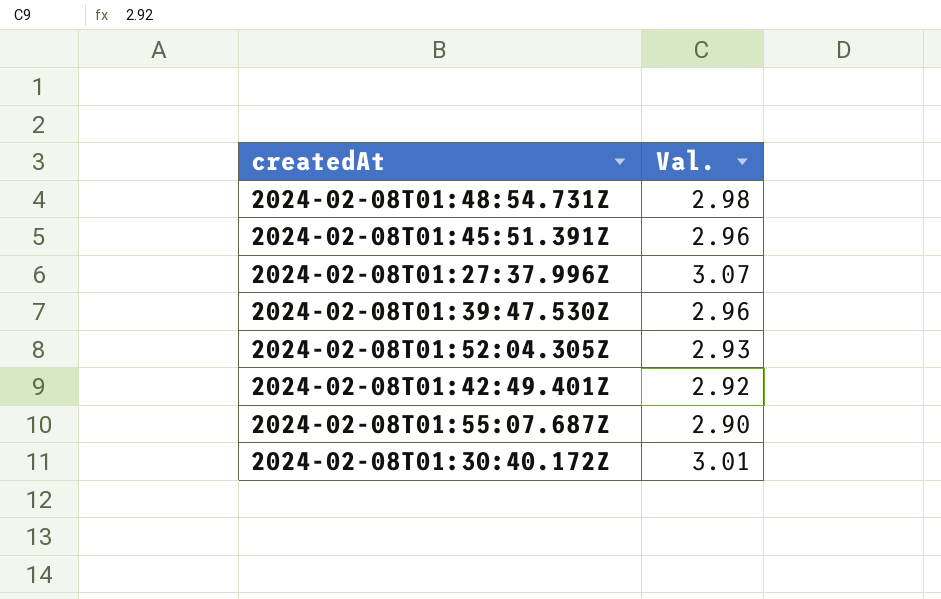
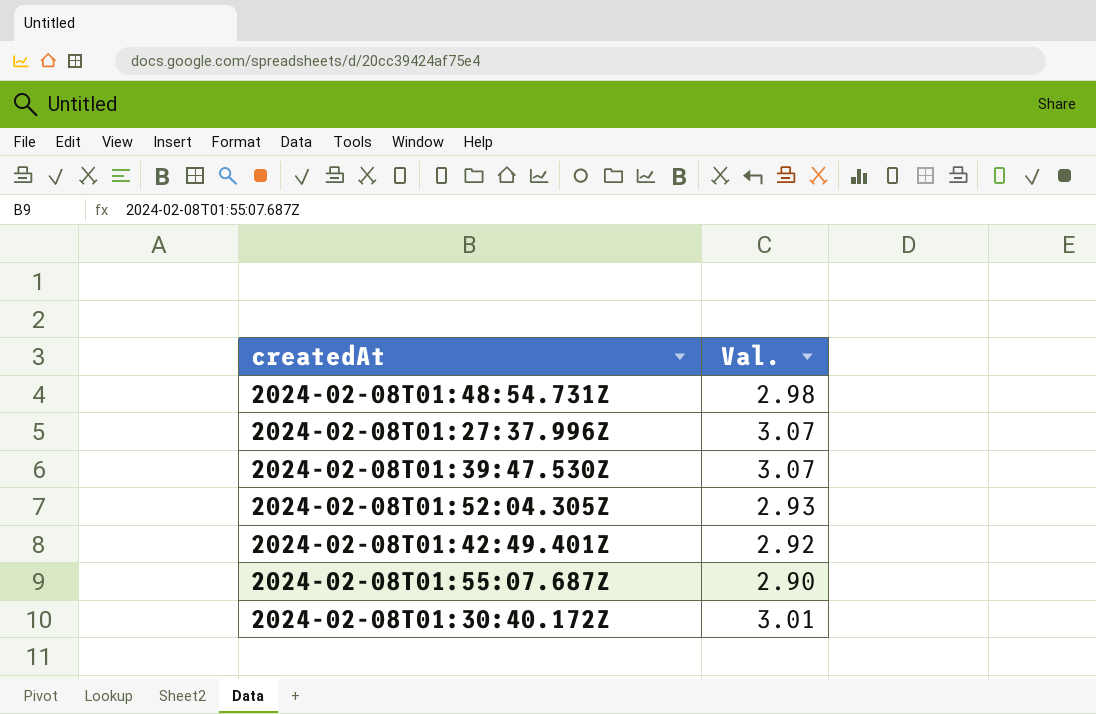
row 2024-02-08T01:45:51.391Z: 2.96 -> none
2024-02-08T01:39:47.530Z | Val.: 2.96 -> 3.07

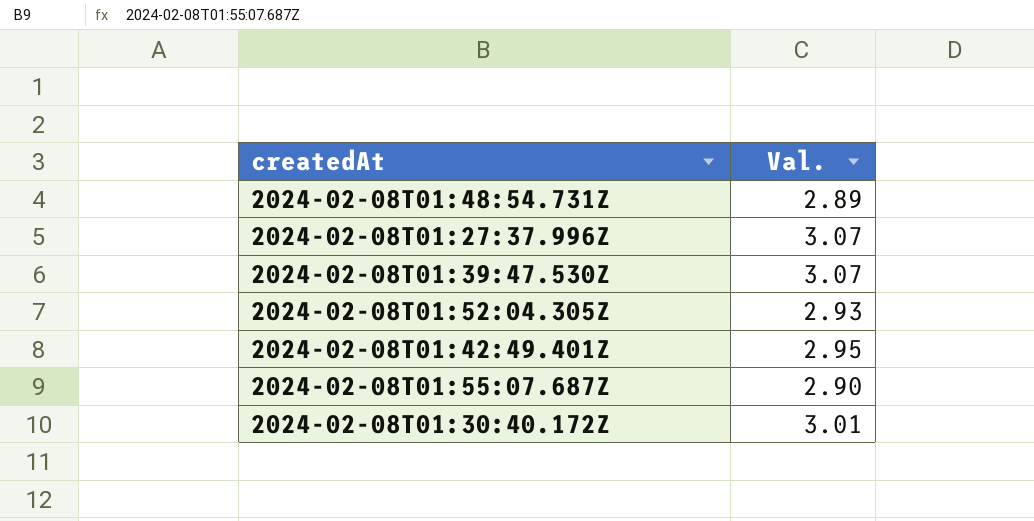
2024-02-08T01:48:54.731Z | Val.: 2.98 -> 2.89
2024-02-08T01:42:49.401Z | Val.: 2.92 -> 2.95

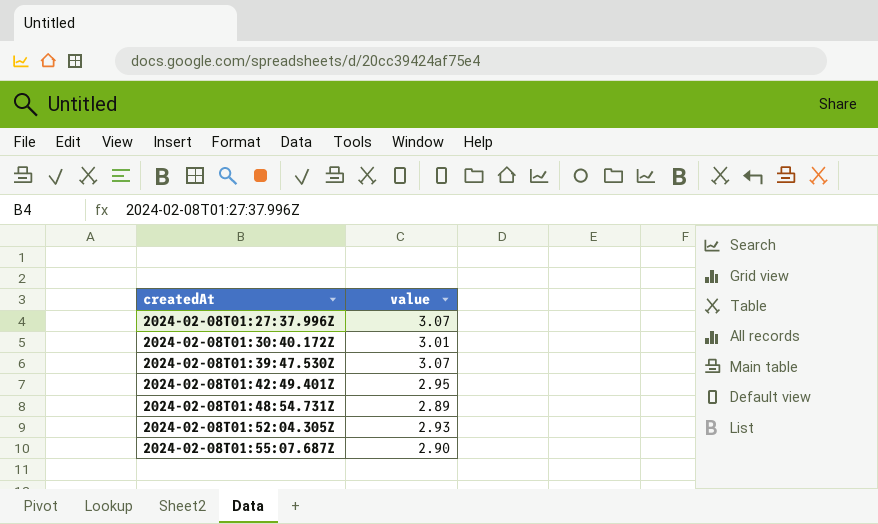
row order: none -> createdAt ascending
column name: Val. -> value

